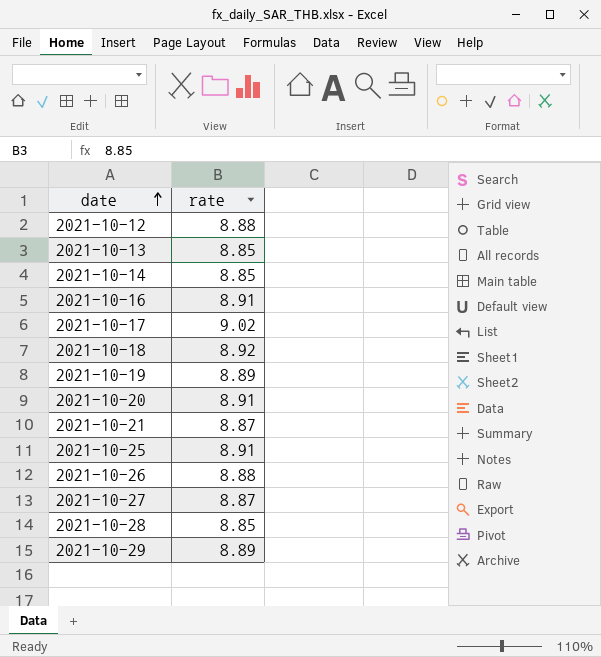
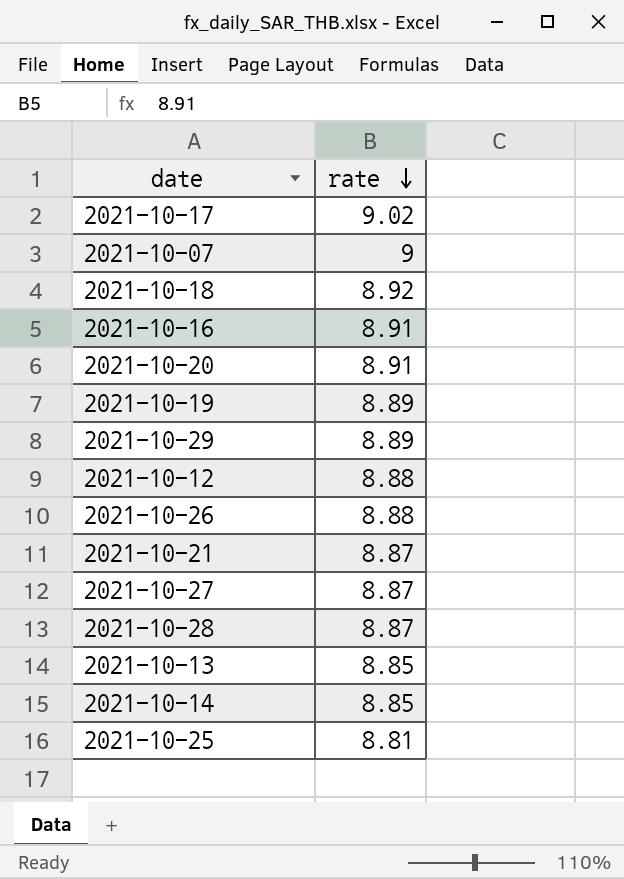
row order: date ascending -> rate descending
row 2021-10-07: none -> 9
2021-10-28 | rate: 8.85 -> 8.87
2021-10-25 | rate: 8.91 -> 8.81

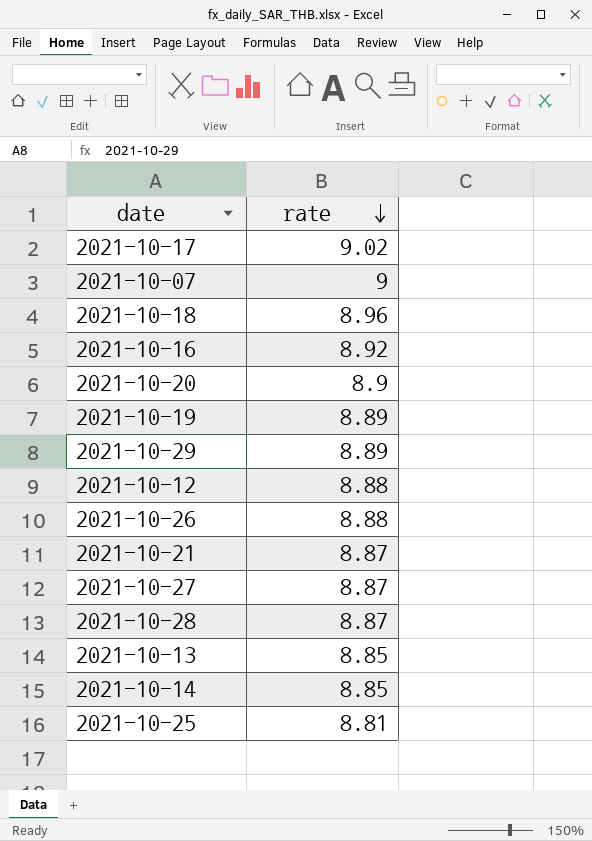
2021-10-18 | rate: 8.92 -> 8.96
2021-10-16 | rate: 8.91 -> 8.92
2021-10-20 | rate: 8.91 -> 8.9

